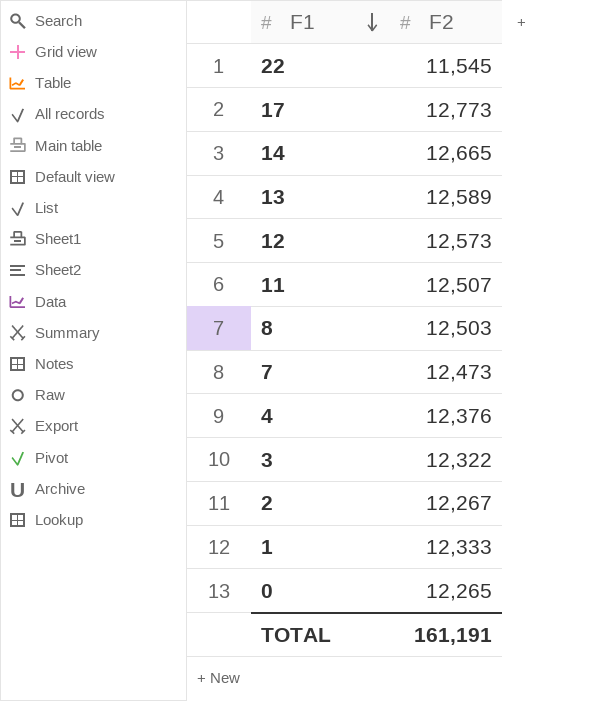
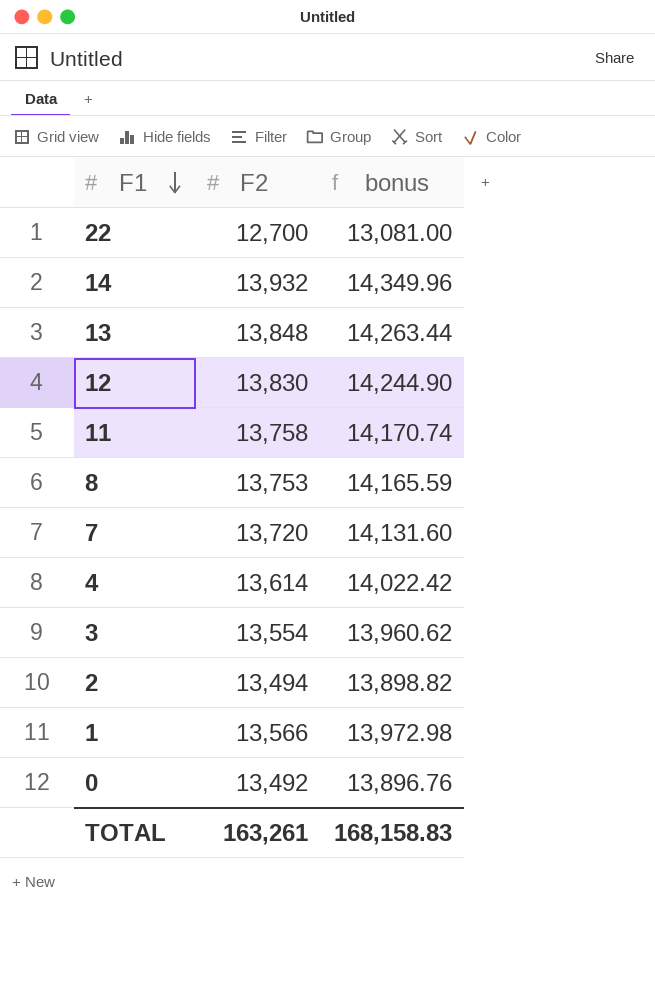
column bonus | formula: none -> [F2] * 1.03
row 17: 12,773 -> none
22 | F2: 11,545 -> 12,700
14 | F2: 12,665 -> 13,932
13 | F2: 12,589 -> 13,848
12 | F2: 12,573 -> 13,830
11 | F2: 12,507 -> 13,758
8 | F2: 12,503 -> 13,753
7 | F2: 12,473 -> 13,720
4 | F2: 12,376 -> 13,614
3 | F2: 12,322 -> 13,554
2 | F2: 12,267 -> 13,494
1 | F2: 12,333 -> 13,566
0 | F2: 12,265 -> 13,492
TOTAL | F2: 161,191 -> 163,261

